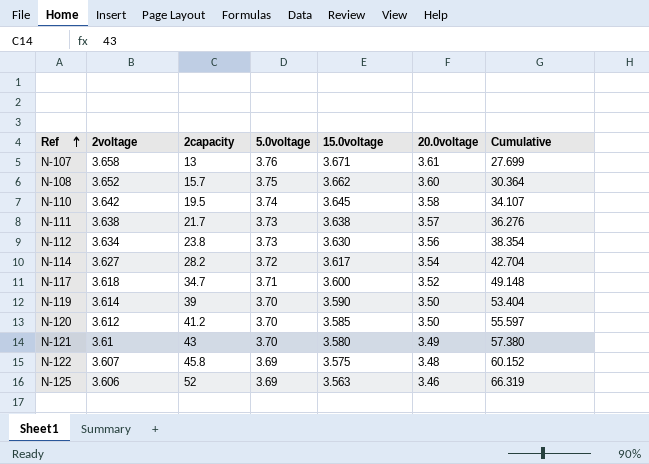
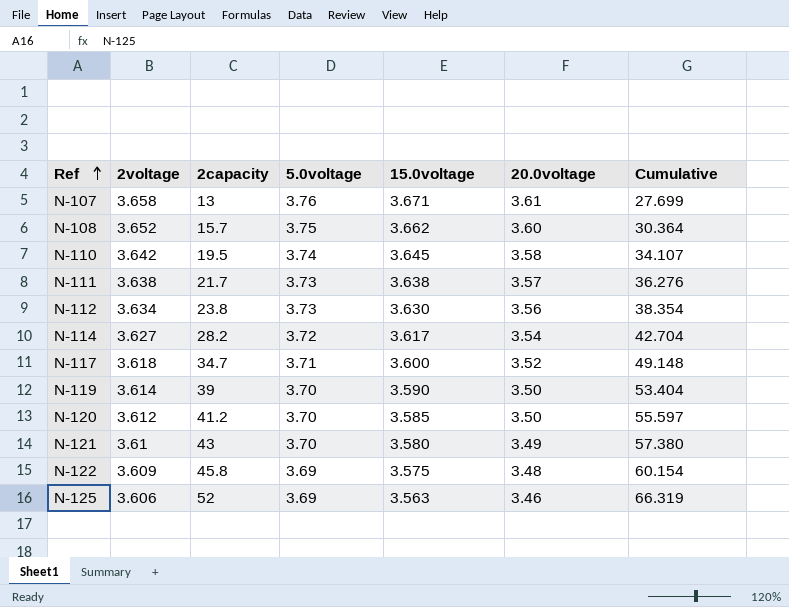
N-122 | 2voltage: 3.607 -> 3.609
N-122 | Cumulative: 60.152 -> 60.154

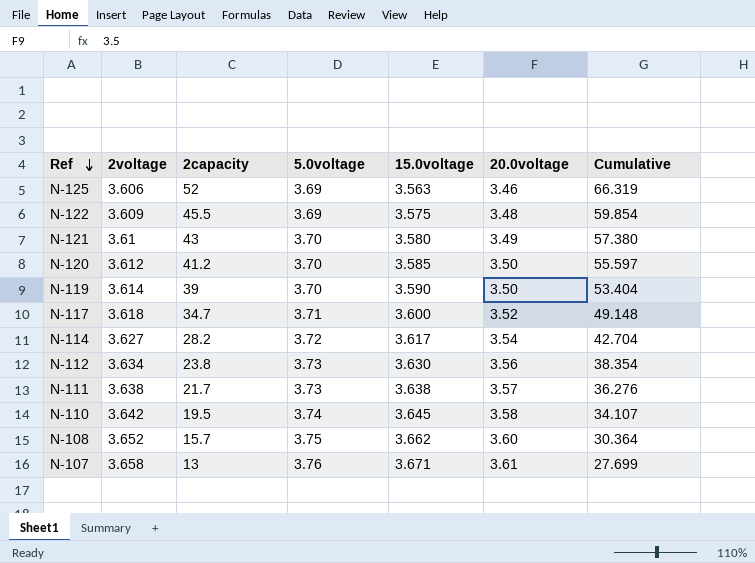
row order: Ref ascending -> Ref descending
N-122 | 2capacity: 45.8 -> 45.5
N-122 | Cumulative: 60.154 -> 59.854

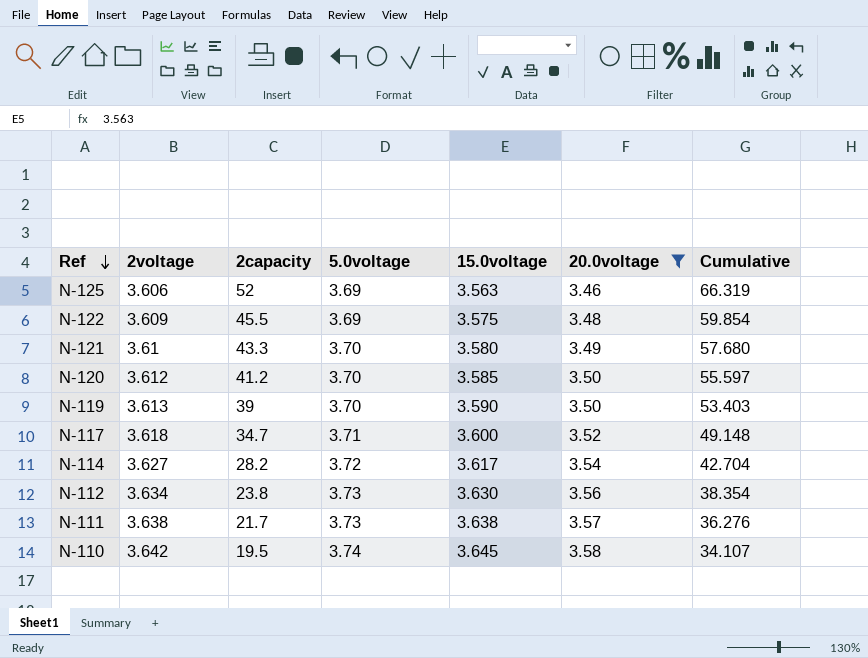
filter: none -> 20.0voltage <= 3.58
N-121 | 2capacity: 43 -> 43.3
N-121 | Cumulative: 57.380 -> 57.680
N-119 | 2voltage: 3.614 -> 3.613
N-119 | Cumulative: 53.404 -> 53.403

